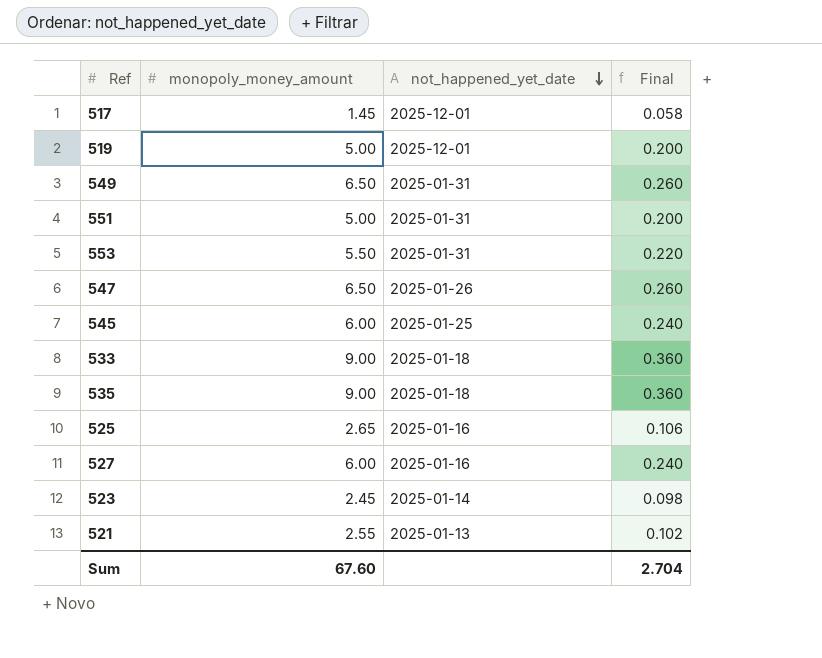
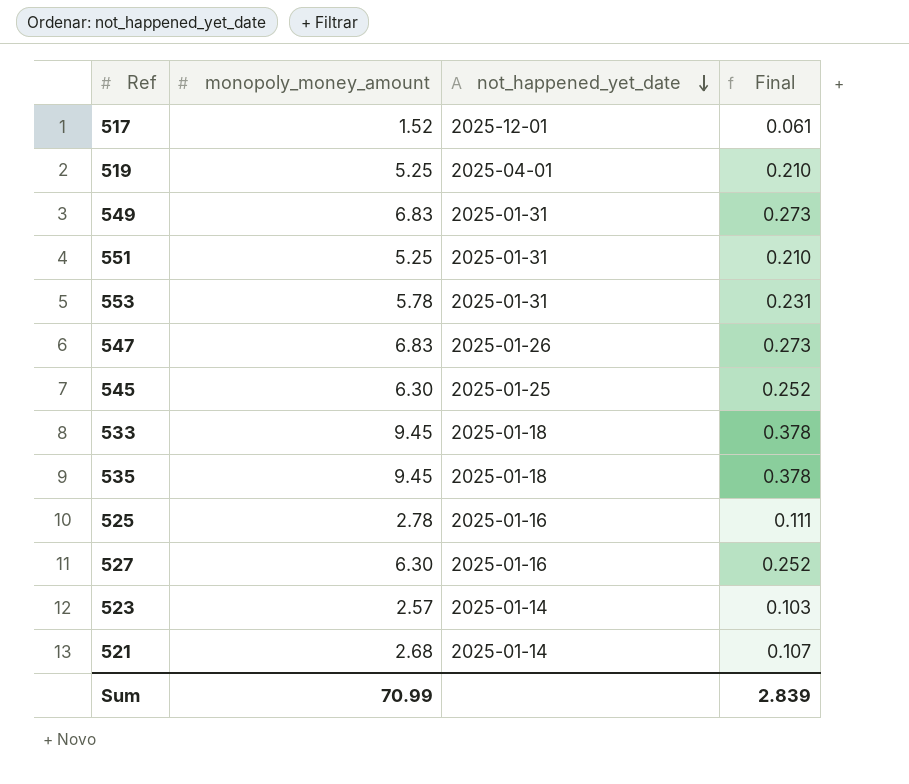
517 | monopoly_money_amount: 1.45 -> 1.52
517 | Final: 0.058 -> 0.061
519 | monopoly_money_amount: 5.00 -> 5.25
519 | not_happened_yet_date: 2025-12-01 -> 2025-04-01
519 | Final: 0.200 -> 0.210
549 | monopoly_money_amount: 6.50 -> 6.83
549 | Final: 0.260 -> 0.273
551 | monopoly_money_amount: 5.00 -> 5.25
551 | Final: 0.200 -> 0.210
553 | monopoly_money_amount: 5.50 -> 5.78
553 | Final: 0.220 -> 0.231
547 | monopoly_money_amount: 6.50 -> 6.83
547 | Final: 0.260 -> 0.273
545 | monopoly_money_amount: 6.00 -> 6.30
545 | Final: 0.240 -> 0.252
533 | monopoly_money_amount: 9.00 -> 9.45
533 | Final: 0.360 -> 0.378
535 | monopoly_money_amount: 9.00 -> 9.45
535 | Final: 0.360 -> 0.378
525 | monopoly_money_amount: 2.65 -> 2.78
525 | Final: 0.106 -> 0.111
527 | monopoly_money_amount: 6.00 -> 6.30
527 | Final: 0.240 -> 0.252
523 | monopoly_money_amount: 2.45 -> 2.57
523 | Final: 0.098 -> 0.103
521 | monopoly_money_amount: 2.55 -> 2.68
521 | not_happened_yet_date: 2025-01-13 -> 2025-01-14
521 | Final: 0.102 -> 0.107
Sum | monopoly_money_amount: 67.60 -> 70.99
Sum | Final: 2.704 -> 2.839

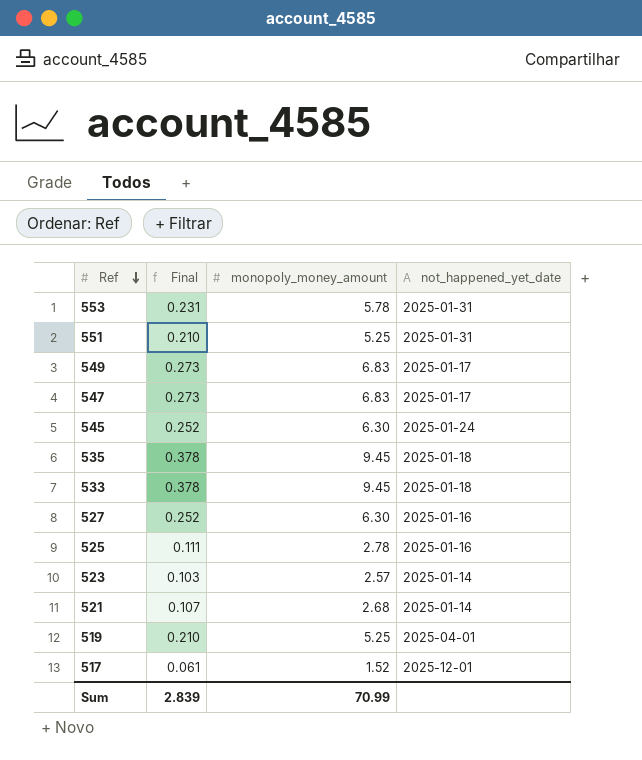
row order: not_happened_yet_date descending -> Ref descending
column Final | position: 4 -> 2
549 | not_happened_yet_date: 2025-01-31 -> 2025-01-17
547 | not_happened_yet_date: 2025-01-26 -> 2025-01-17
545 | not_happened_yet_date: 2025-01-25 -> 2025-01-24

